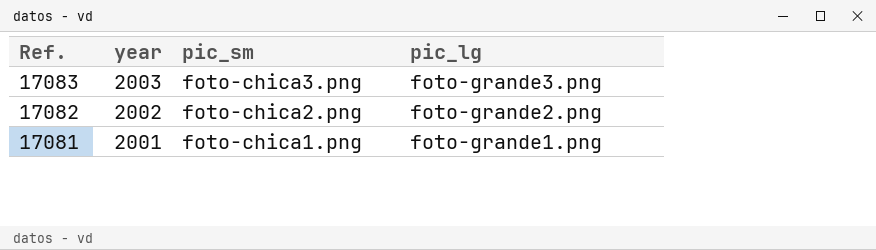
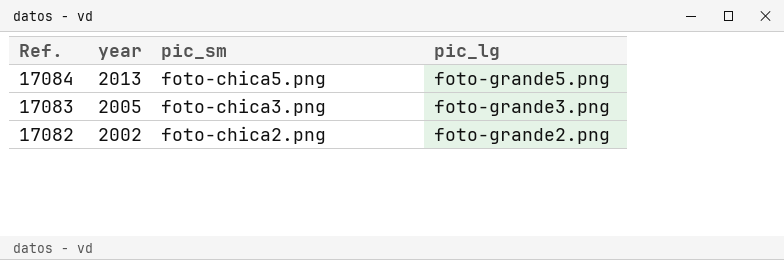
row 17081: 2001 | foto-chica1.png | foto-grande1.png -> none
row 17084: none -> 2013 | foto-chica5.png | foto-grande5.png
17083 | year: 2003 -> 2005

